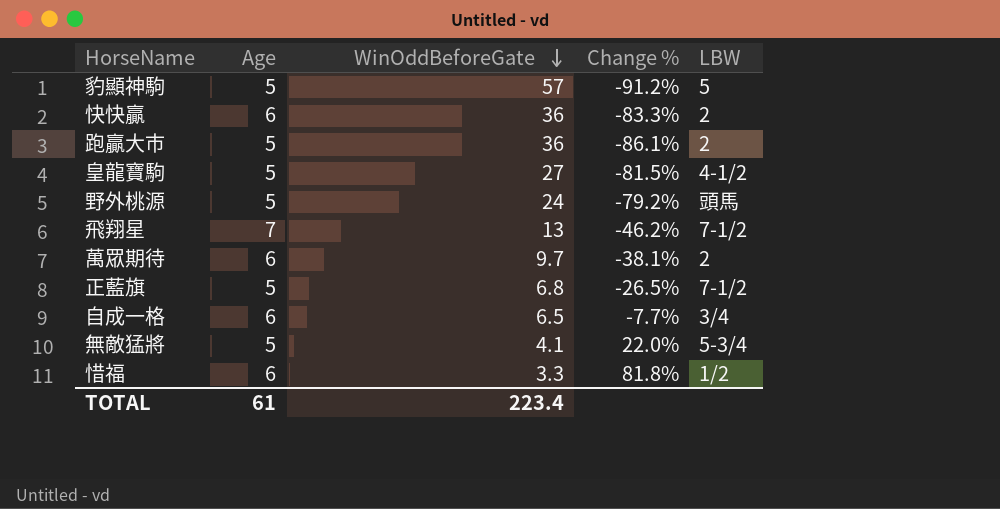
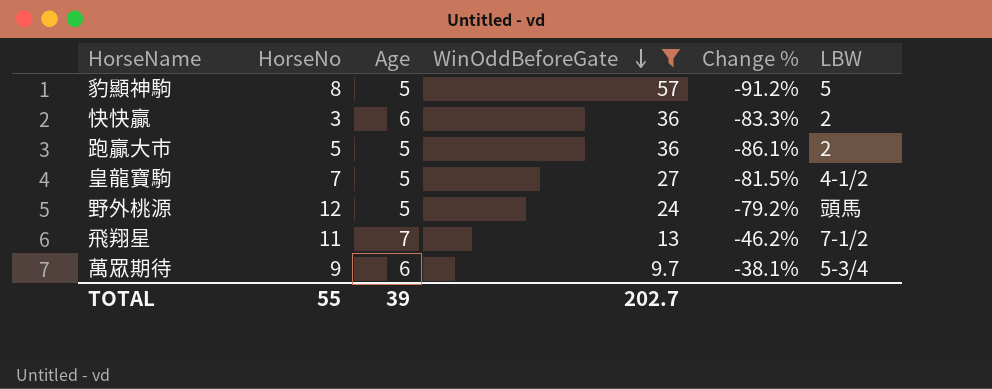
filter: none -> WinOddBeforeGate >= 9.7
column HorseNo | position: none -> 2
萬眾期待 | LBW: 2 -> 5-3/4
TOTAL | Age: 61 -> 39
TOTAL | WinOddBeforeGate: 223.4 -> 202.7

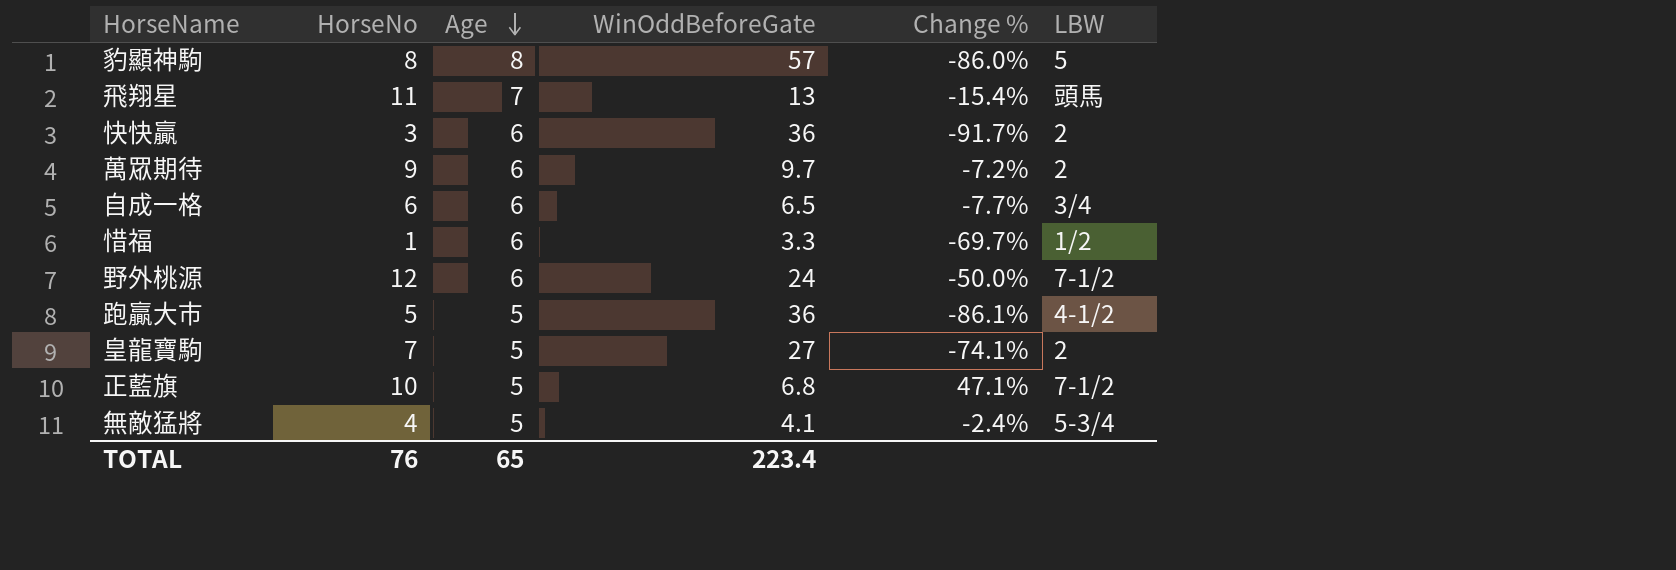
filter: WinOddBeforeGate >= 9.7 -> none
row order: WinOddBeforeGate descending -> Age descending
column Change % | formula: ([Age] - [WinOddBeforeGate]) / [WinOddBeforeGate] -> ([HorseNo] - [WinOddBeforeGate]) / [WinOddBeforeGate]
豹顯神駒 | Age: 5 -> 8
飛翔星 | LBW: 7-1/2 -> 頭馬
萬眾期待 | LBW: 5-3/4 -> 2
野外桃源 | Age: 5 -> 6
野外桃源 | LBW: 頭馬 -> 7-1/2
跑贏大市 | LBW: 2 -> 4-1/2
皇龍寶駒 | LBW: 4-1/2 -> 2
TOTAL | HorseNo: 55 -> 76
TOTAL | Age: 39 -> 65
TOTAL | WinOddBeforeGate: 202.7 -> 223.4

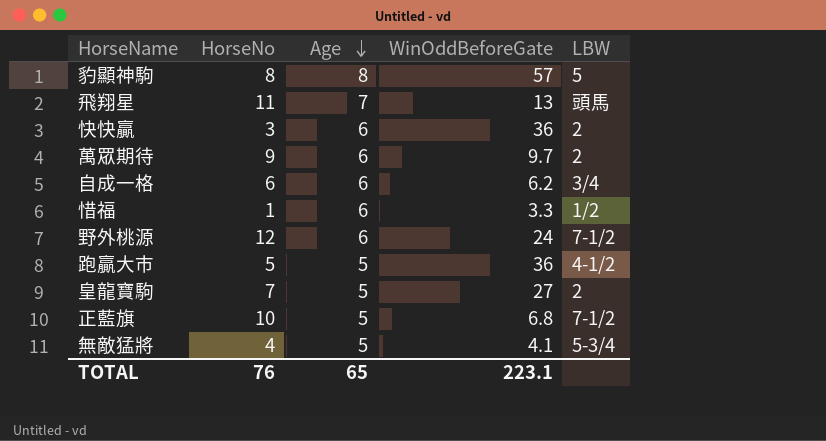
column Change % | formula: ([HorseNo] - [WinOddBeforeGate]) / [WinOddBeforeGate] -> none
自成一格 | WinOddBeforeGate: 6.5 -> 6.2
TOTAL | WinOddBeforeGate: 223.4 -> 223.1

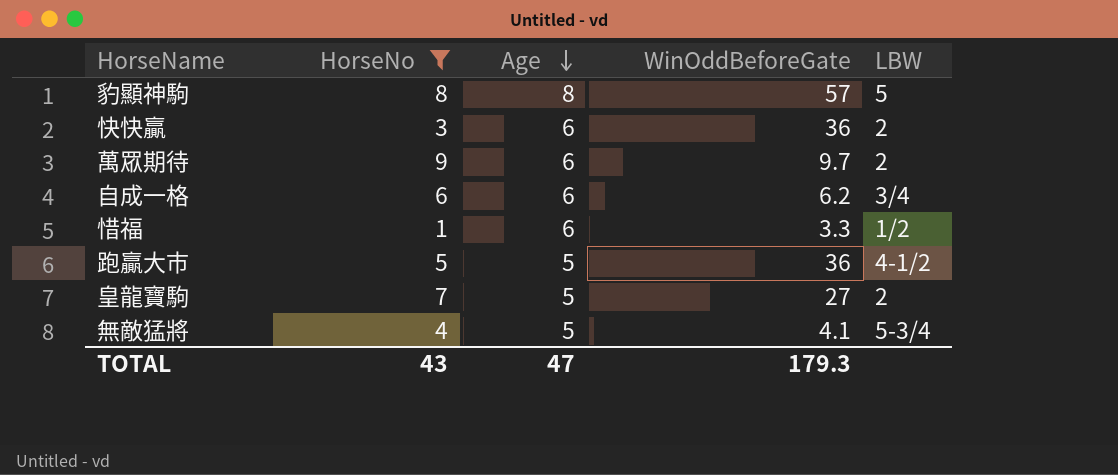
filter: none -> HorseNo <= 9
TOTAL | HorseNo: 76 -> 43
TOTAL | Age: 65 -> 47
TOTAL | WinOddBeforeGate: 223.1 -> 179.3

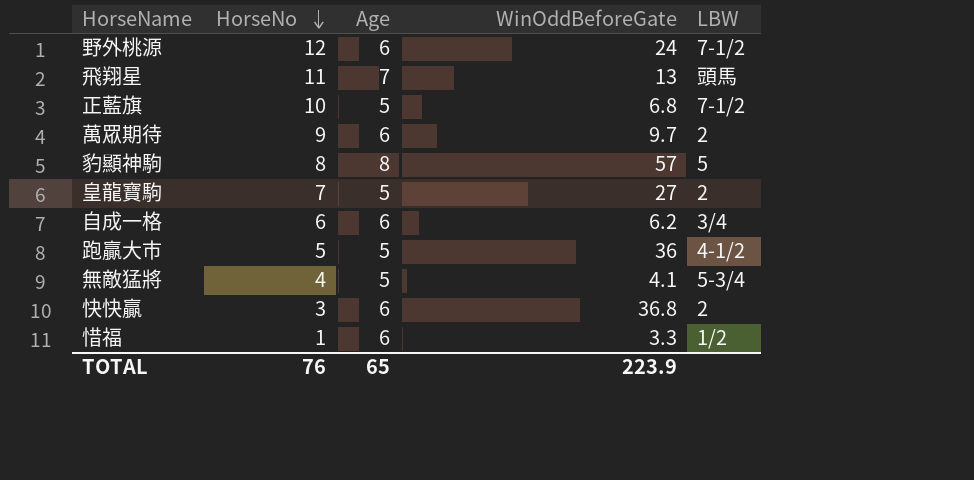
filter: HorseNo <= 9 -> none
row order: Age descending -> HorseNo descending
快快贏 | WinOddBeforeGate: 36 -> 36.8
TOTAL | HorseNo: 43 -> 76
TOTAL | Age: 47 -> 65
TOTAL | WinOddBeforeGate: 179.3 -> 223.9

